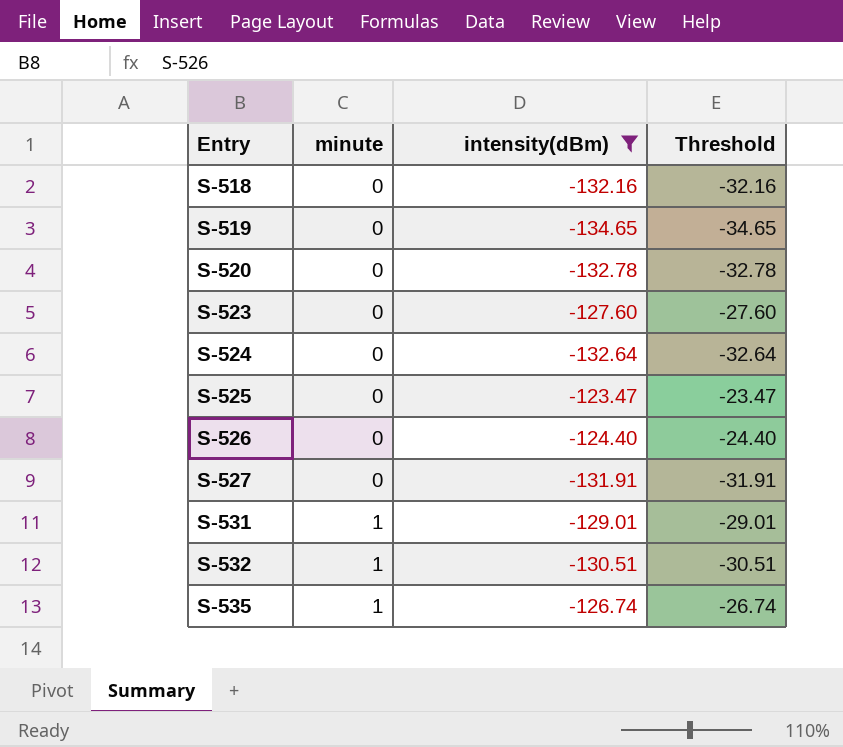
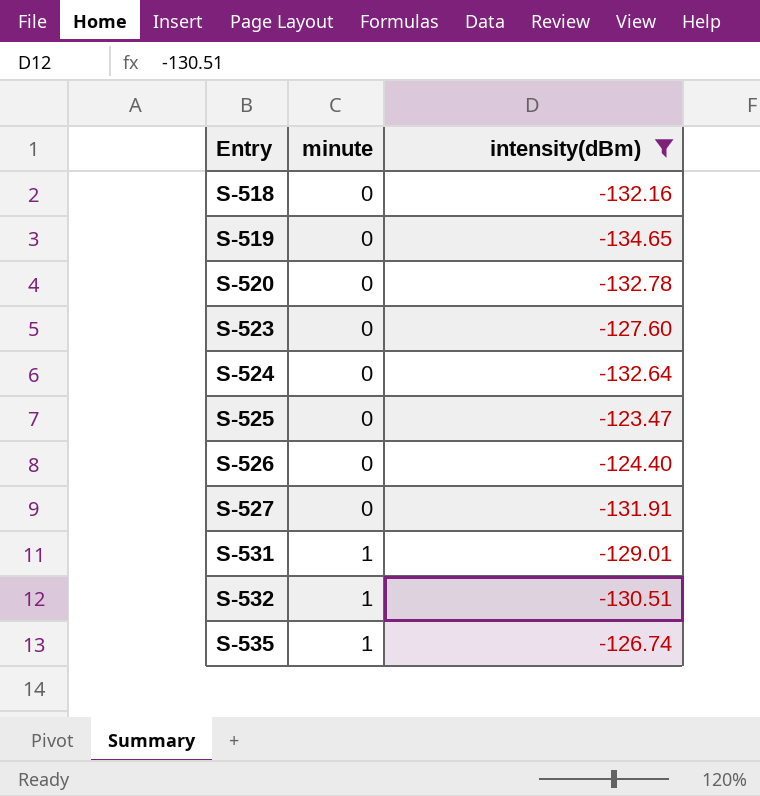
column Threshold | formula: [intensity(dBm)] + 100 -> none

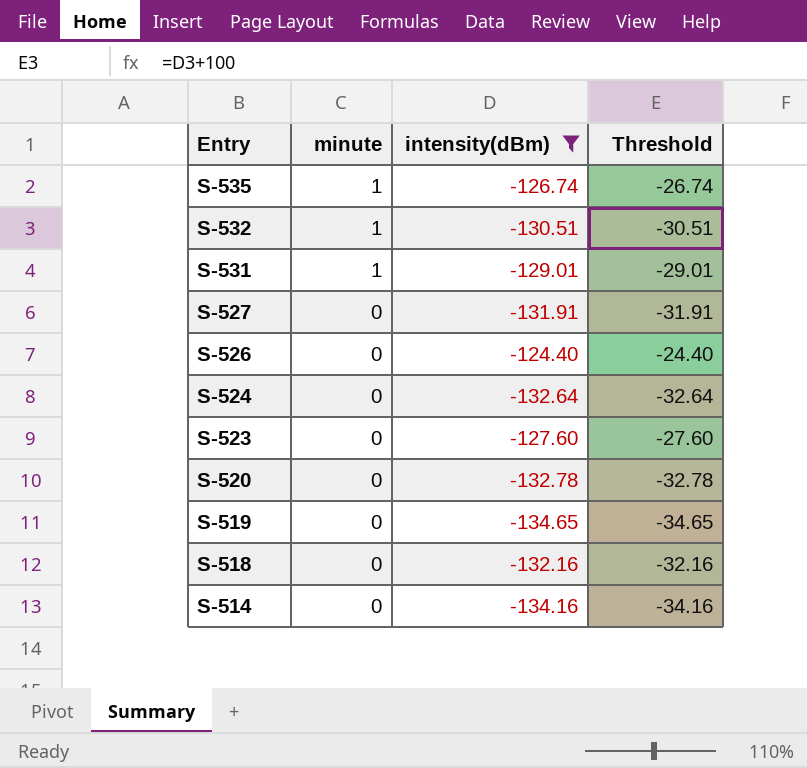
row order: Entry ascending -> Entry descending
column Threshold | formula: none -> [intensity(dBm)] + 100
row S-525: 0 | -123.47 -> none
row S-514: none -> 0 | -134.16 | -34.16

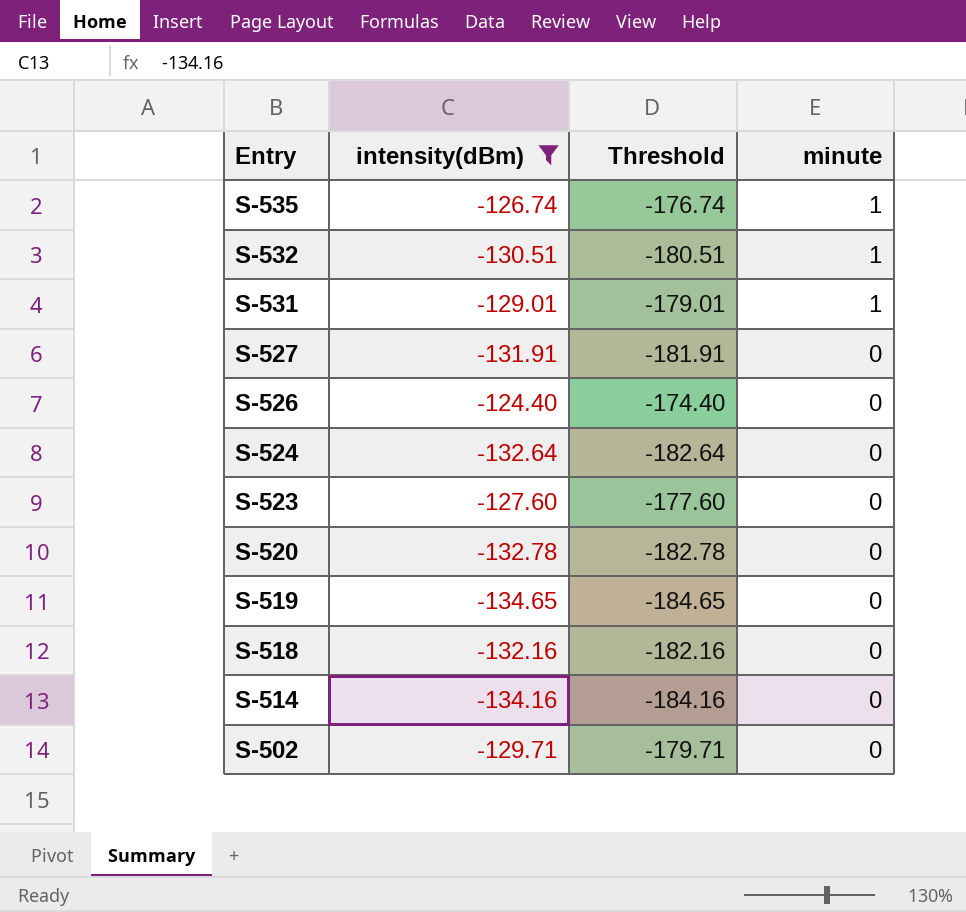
column Threshold | formula: [intensity(dBm)] + 100 -> [intensity(dBm)] - 50
column minute | position: 2 -> 4
row S-502: none -> -129.71 | -179.71 | 0

